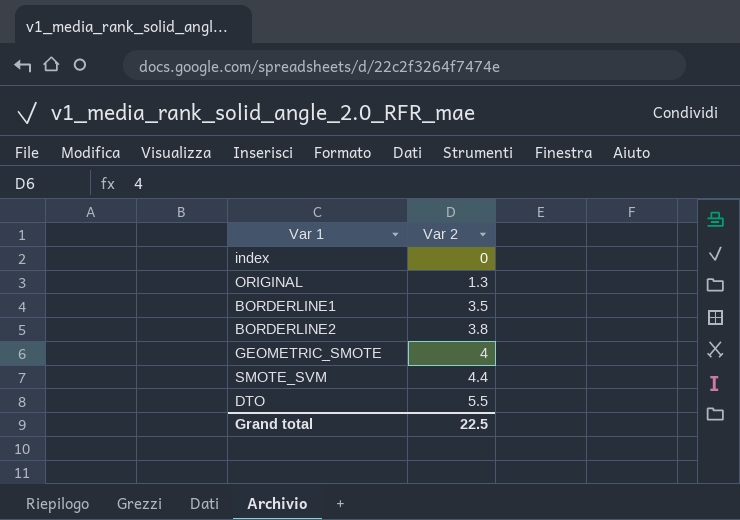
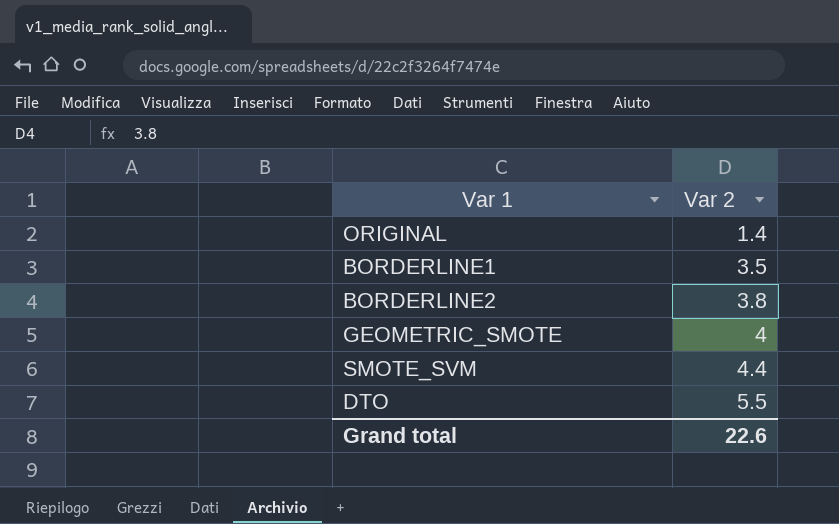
row index: 0 -> none
ORIGINAL | Var 2: 1.3 -> 1.4
Grand total | Var 2: 22.5 -> 22.6

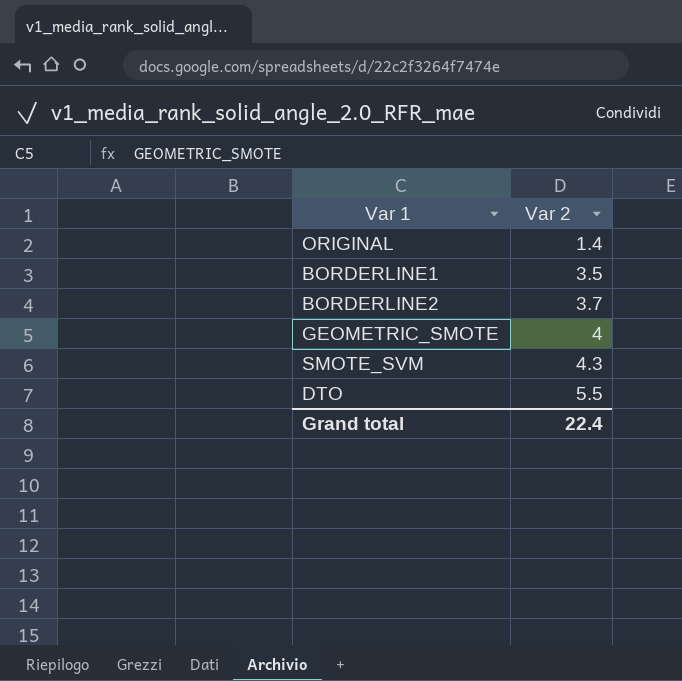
BORDERLINE2 | Var 2: 3.8 -> 3.7
SMOTE_SVM | Var 2: 4.4 -> 4.3
Grand total | Var 2: 22.6 -> 22.4

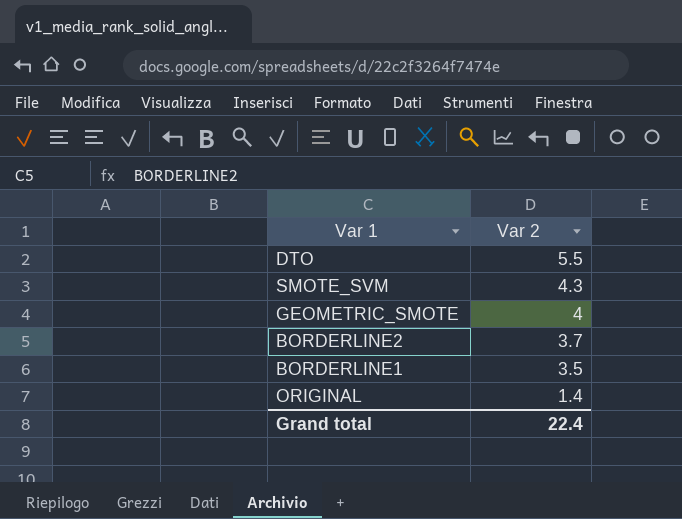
row order: Var 2 ascending -> Var 2 descending

